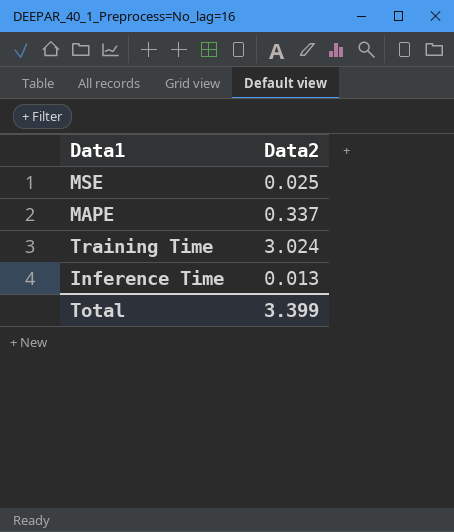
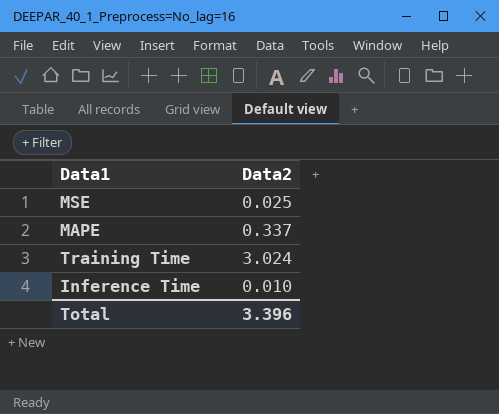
Inference Time | Data2: 0.013 -> 0.010
Total | Data2: 3.399 -> 3.396

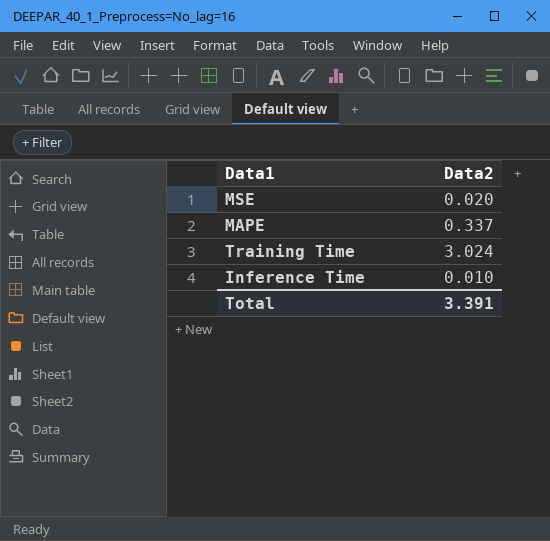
MSE | Data2: 0.025 -> 0.020
Total | Data2: 3.396 -> 3.391

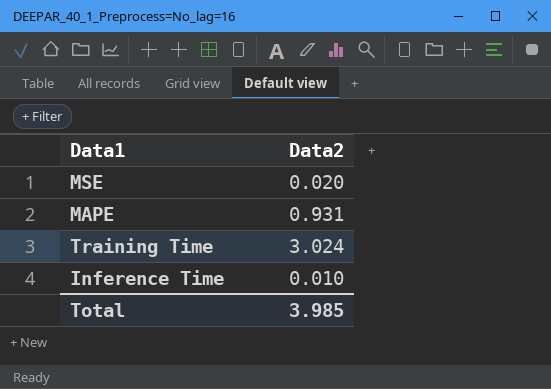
MAPE | Data2: 0.337 -> 0.931
Total | Data2: 3.391 -> 3.985

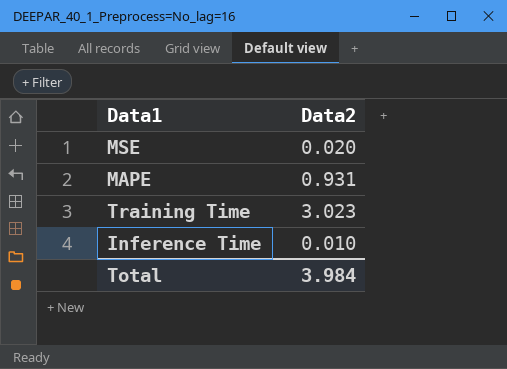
Training Time | Data2: 3.024 -> 3.023
Total | Data2: 3.985 -> 3.984

